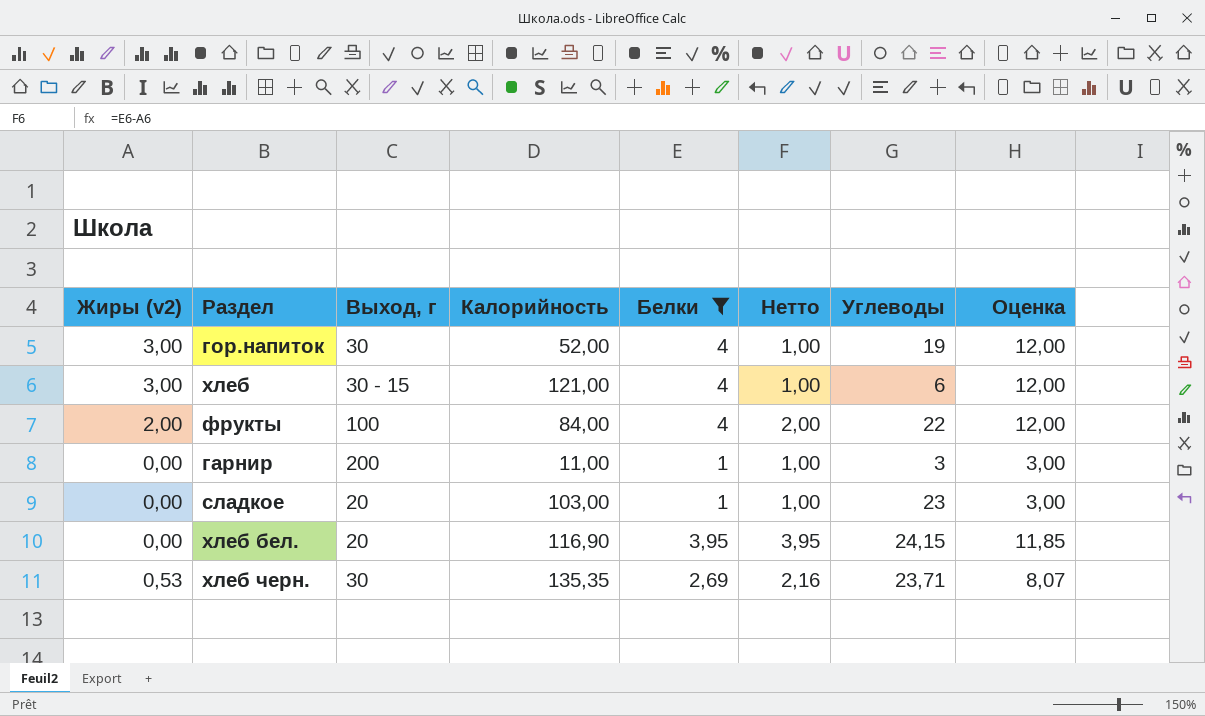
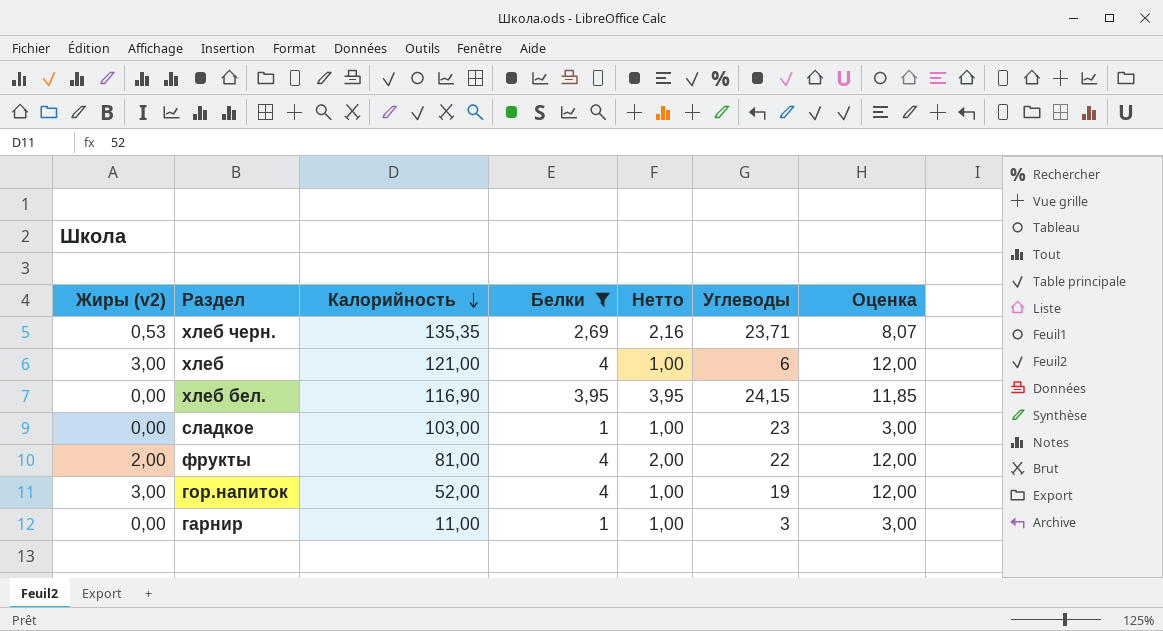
row order: none -> Калорийность descending
column Выход, г | position: 3 -> none
фрукты | Калорийность: 84,00 -> 81,00

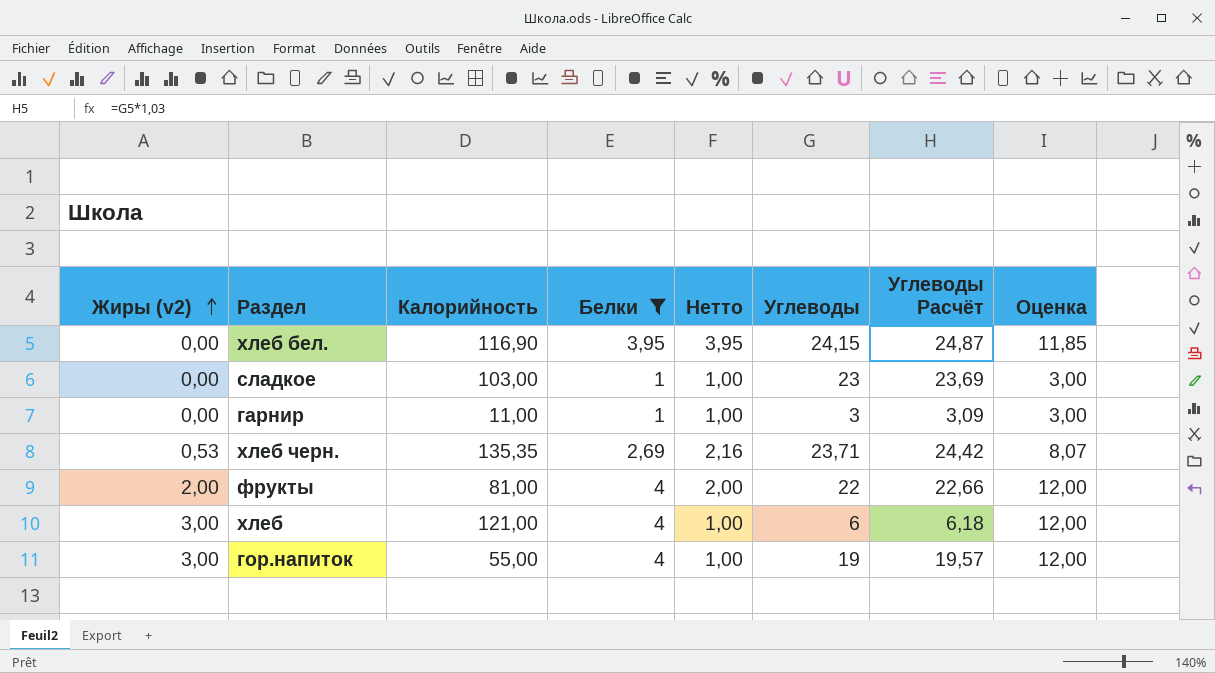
row order: Калорийность descending -> Жиры (v2) ascending
column Углеводы Расчёт | formula: none -> [Углеводы] * 1,03
гор.напиток | Калорийность: 52,00 -> 55,00

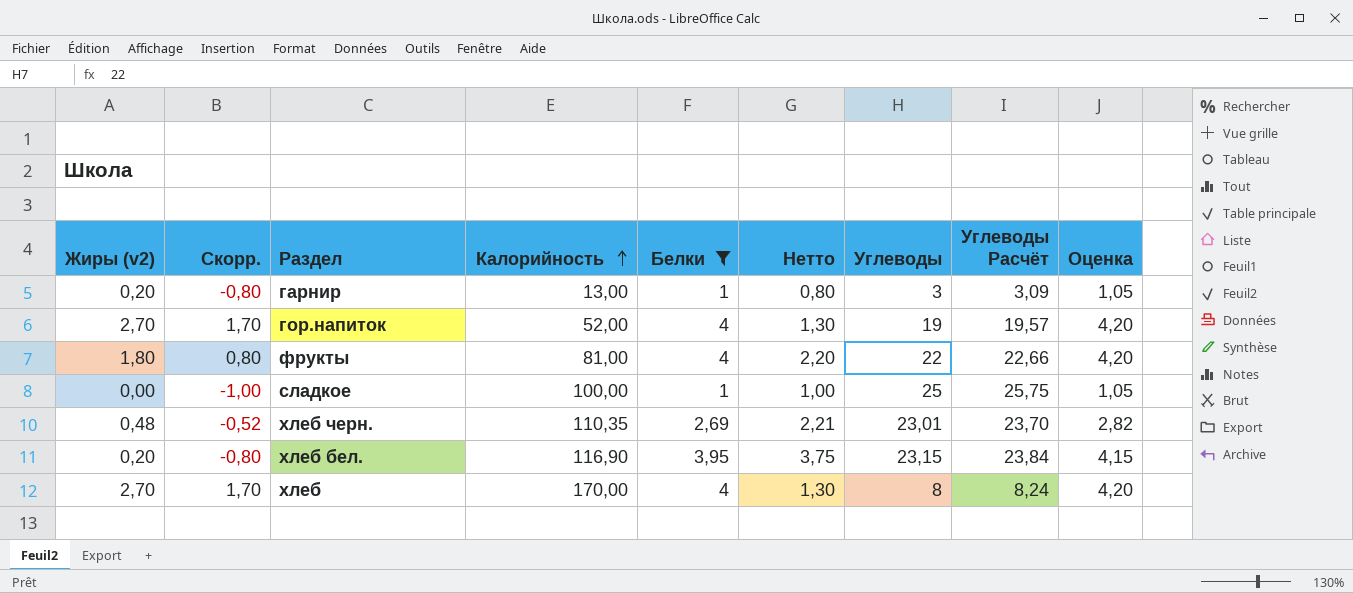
row order: Жиры (v2) ascending -> Калорийность ascending
column Скорр. | formula: none -> [Жиры (v2)] - 1
column Оценка | formula: [Белки] * 3 -> [Белки] * 1,05
гарнир | Жиры (v2): 0,00 -> 0,20
гарнир | Калорийность: 11,00 -> 13,00
гарнир | Нетто: 1,00 -> 0,80
гор.напиток | Жиры (v2): 3,00 -> 2,70
гор.напиток | Калорийность: 55,00 -> 52,00
гор.напиток | Нетто: 1,00 -> 1,30
фрукты | Жиры (v2): 2,00 -> 1,80
фрукты | Нетто: 2,00 -> 2,20
сладкое | Калорийность: 103,00 -> 100,00
сладкое | Углеводы: 23 -> 25
сладкое | Углеводы Расчёт: 23,69 -> 25,75
хлеб черн. | Жиры (v2): 0,53 -> 0,48
хлеб черн. | Калорийность: 135,35 -> 110,35
хлеб черн. | Нетто: 2,16 -> 2,21
хлеб черн. | Углеводы: 23,71 -> 23,01
хлеб черн. | Углеводы Расчёт: 24,42 -> 23,70
хлеб бел. | Жиры (v2): 0,00 -> 0,20
хлеб бел. | Нетто: 3,95 -> 3,75
хлеб бел. | Углеводы: 24,15 -> 23,15
хлеб бел. | Углеводы Расчёт: 24,87 -> 23,84
хлеб | Жиры (v2): 3,00 -> 2,70
хлеб | Калорийность: 121,00 -> 170,00
хлеб | Нетто: 1,00 -> 1,30
хлеб | Углеводы: 6 -> 8
хлеб | Углеводы Расчёт: 6,18 -> 8,24

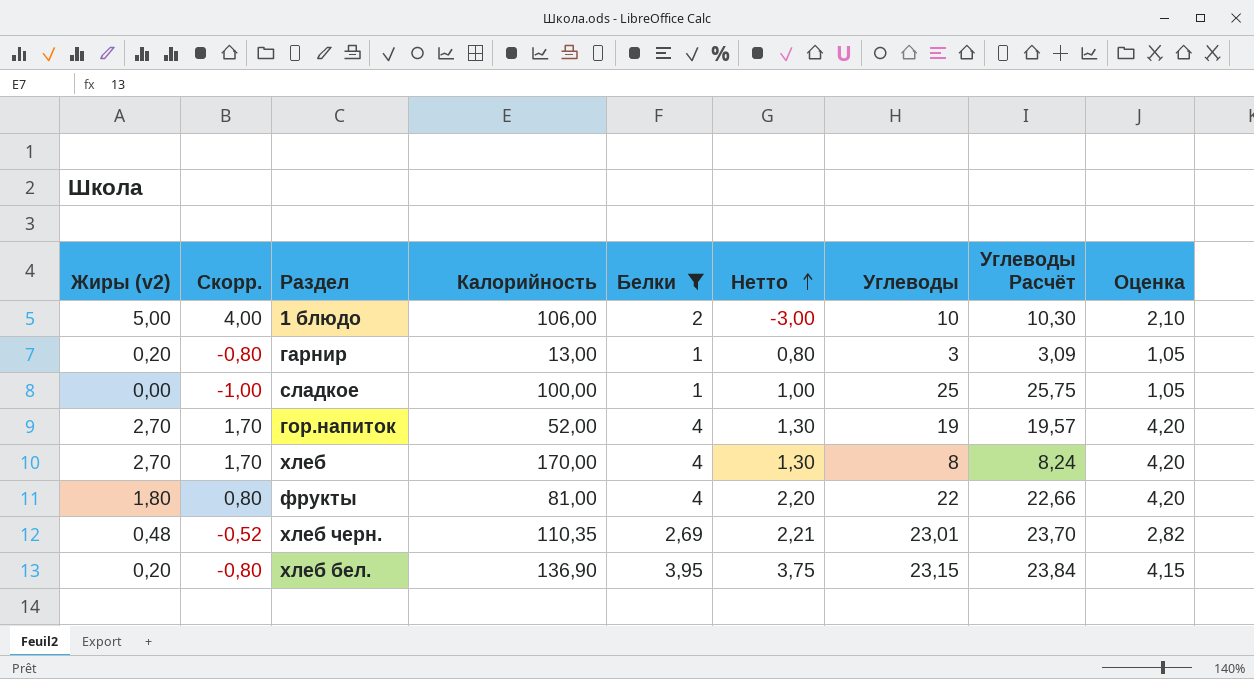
row order: Калорийность ascending -> Нетто ascending
row 1 блюдо: none -> 5,00 | 4,00 | 106,00 | 2 | -3,00 | 10 | 10,30 | 2,10
хлеб бел. | Калорийность: 116,90 -> 136,90

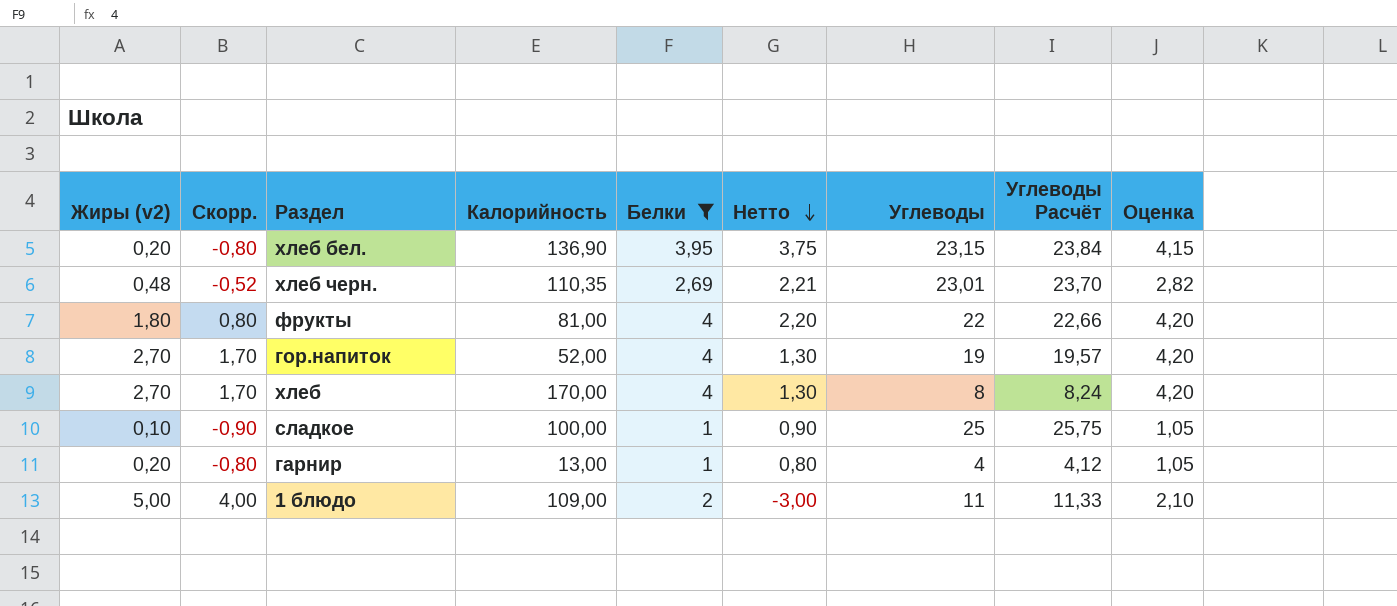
row order: Нетто ascending -> Нетто descending
сладкое | Жиры (v2): 0,00 -> 0,10
сладкое | Скорр.: -1,00 -> -0,90
сладкое | Нетто: 1,00 -> 0,90
гарнир | Углеводы: 3 -> 4
гарнир | Углеводы Расчёт: 3,09 -> 4,12
1 блюдо | Калорийность: 106,00 -> 109,00
1 блюдо | Углеводы: 10 -> 11
1 блюдо | Углеводы Расчёт: 10,30 -> 11,33

